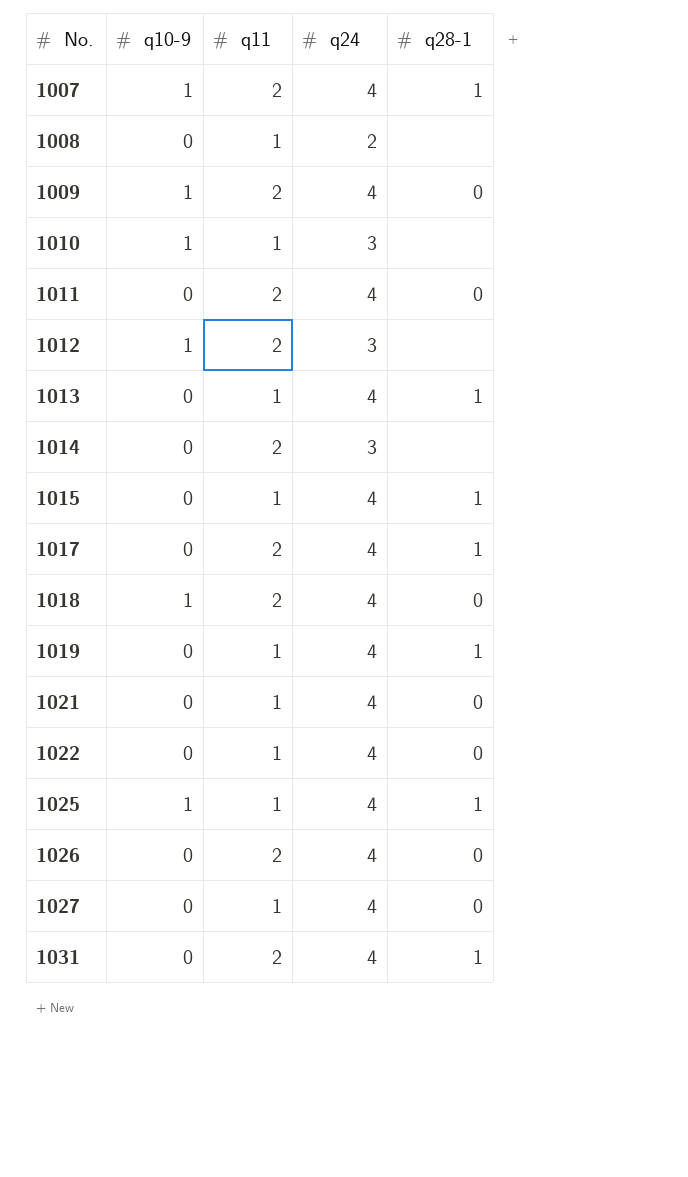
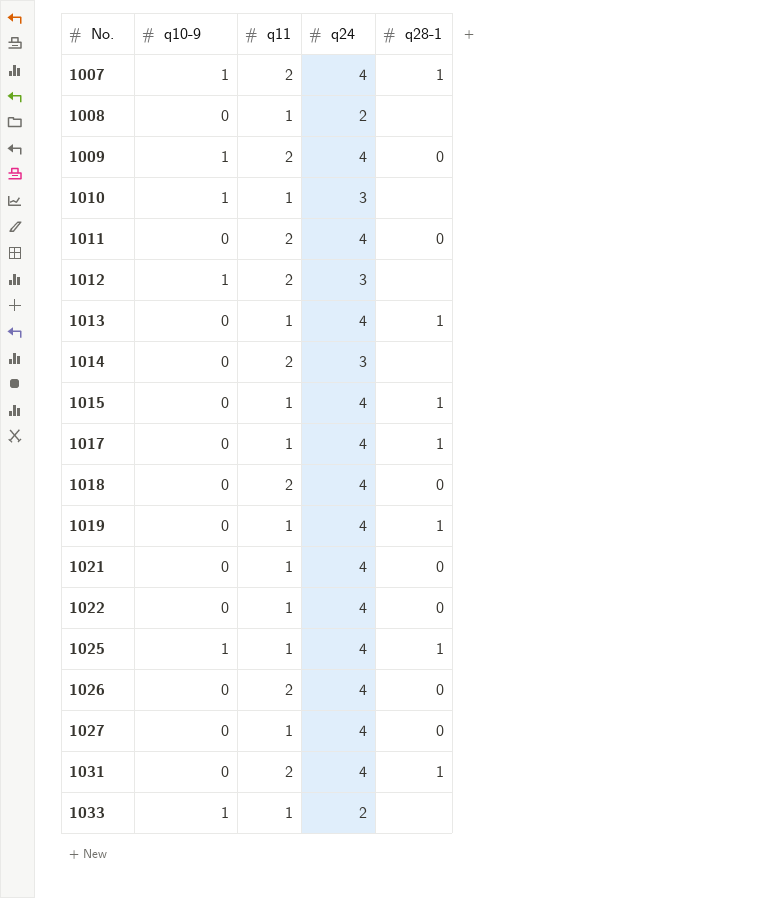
1017 | q11: 2 -> 1
1018 | q10-9: 1 -> 0
row 1033: none -> 1 | 1 | 2 | none

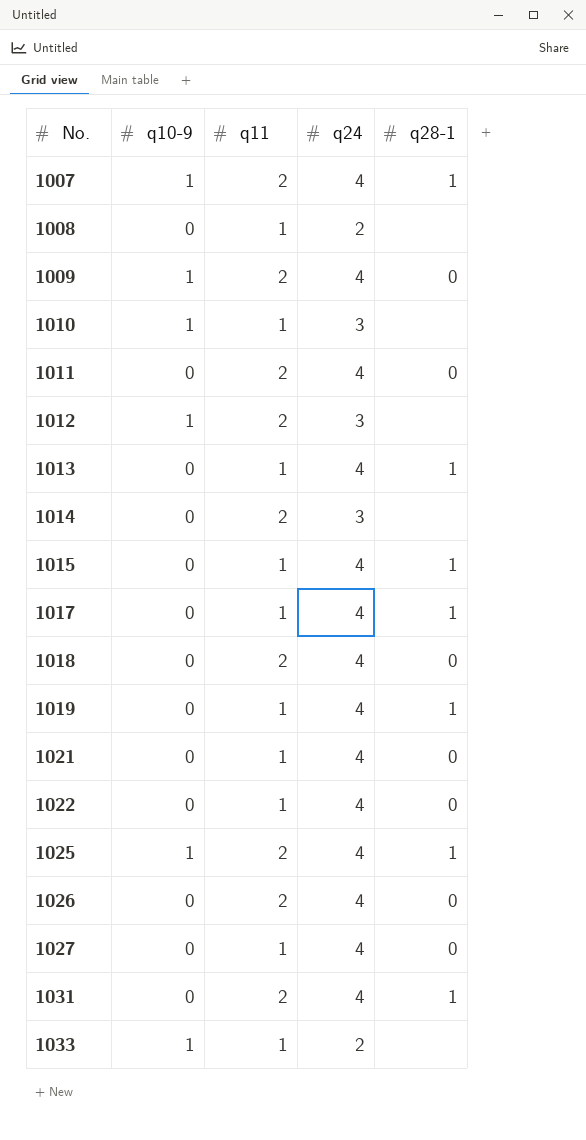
1025 | q11: 1 -> 2

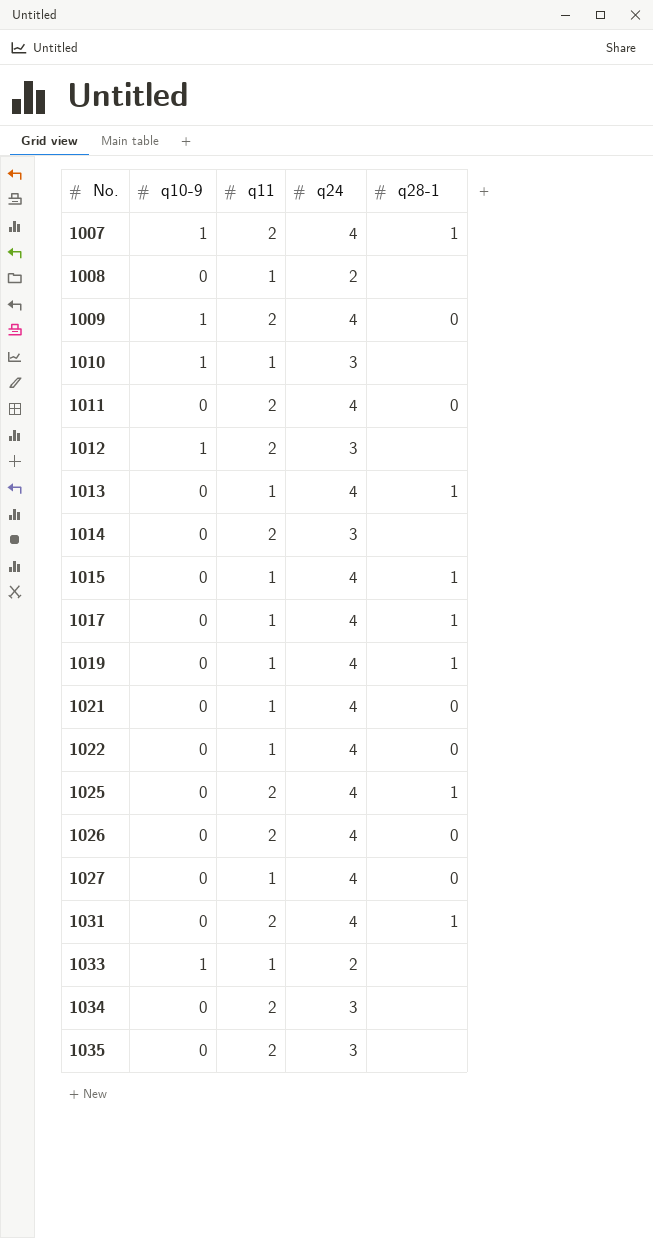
row 1018: 0 | 2 | 4 | 0 -> none
1025 | q10-9: 1 -> 0
row 1034: none -> 0 | 2 | 3 | none
row 1035: none -> 0 | 2 | 3 | none

